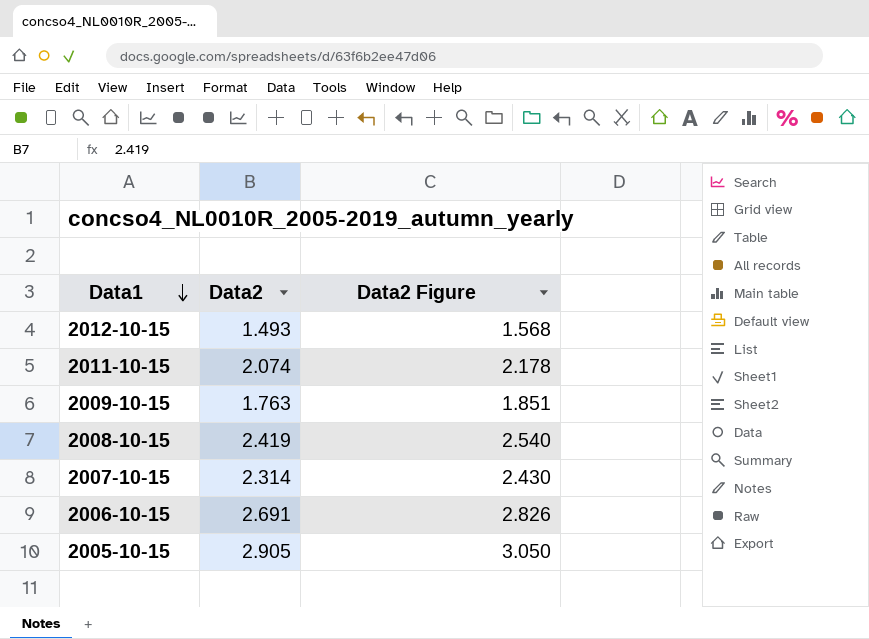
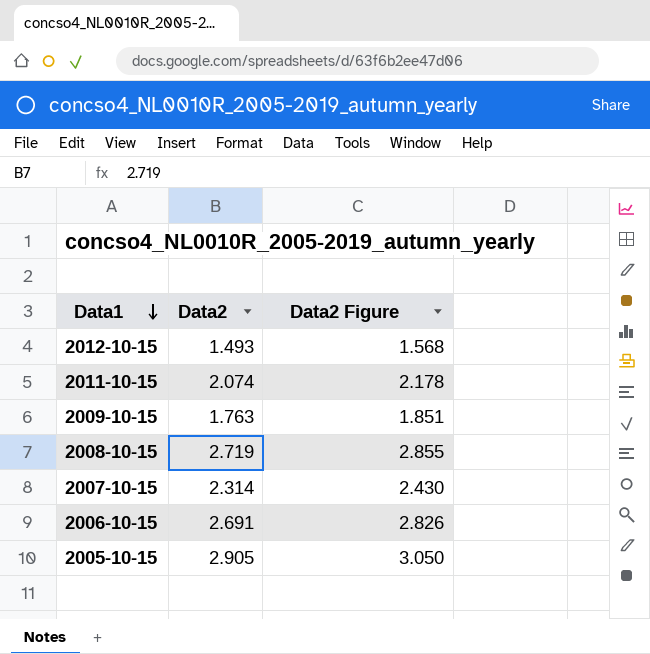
2008-10-15 | Data2: 2.419 -> 2.719
2008-10-15 | Data2 Figure: 2.540 -> 2.855

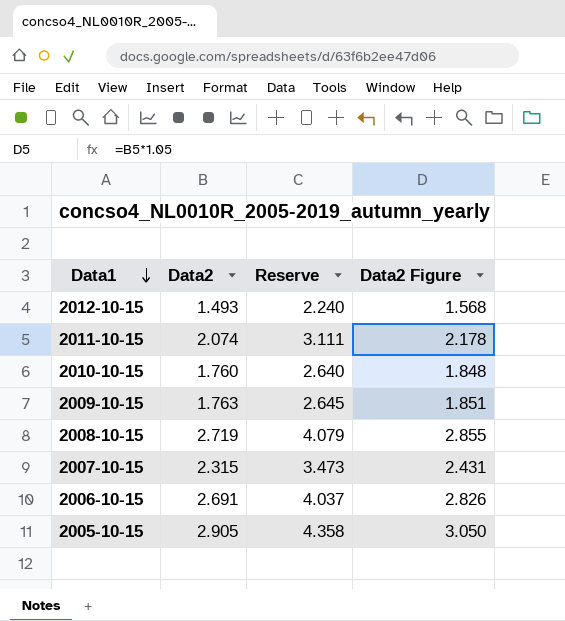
column Reserve | formula: none -> [Data2] * 1.5
row 2010-10-15: none -> 1.760 | 2.640 | 1.848
2007-10-15 | Data2: 2.314 -> 2.315
2007-10-15 | Data2 Figure: 2.430 -> 2.431

